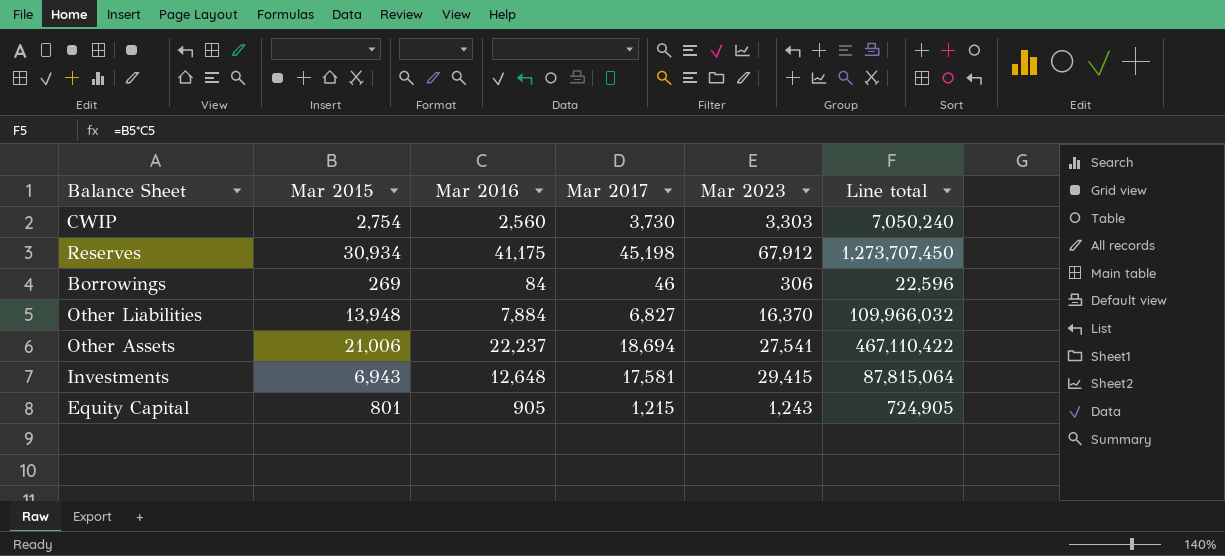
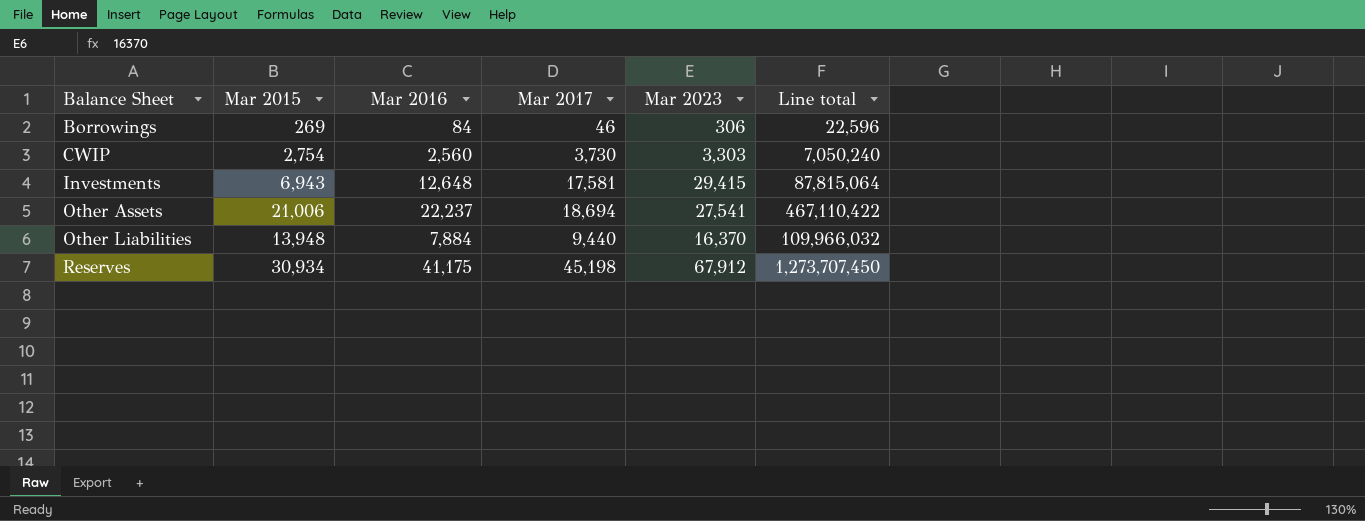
row order: none -> Balance Sheet ascending
row Equity Capital: 801 | 905 | 1,215 | 1,243 | 724,905 -> none
Other Liabilities | Mar 2017: 6,827 -> 9,440

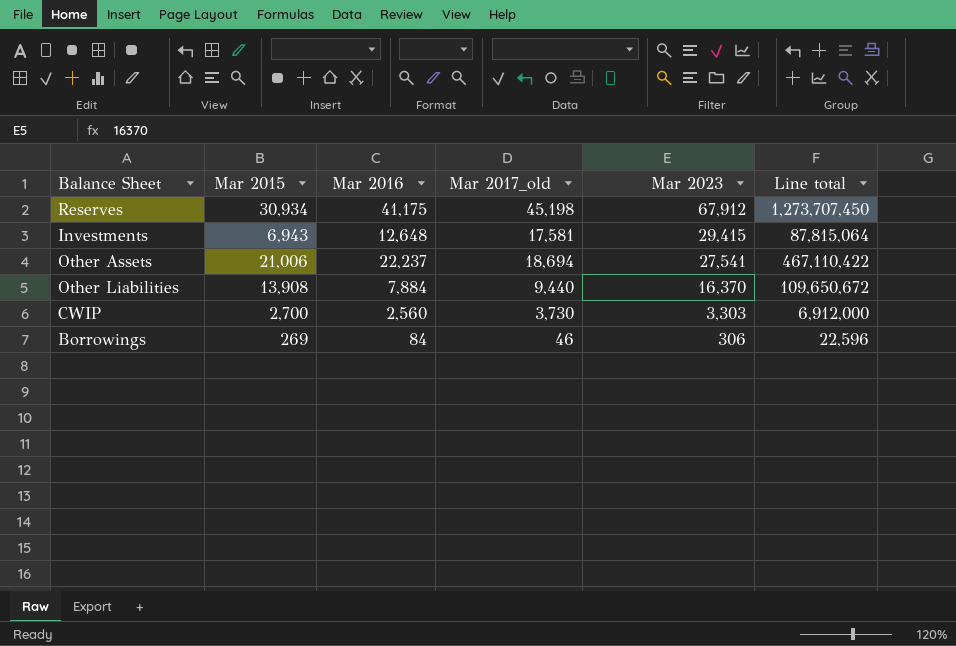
row order: Balance Sheet ascending -> Mar 2023 descending
column name: Mar 2017 -> Mar 2017_old
Other Liabilities | Mar 2015: 13,948 -> 13,908
Other Liabilities | Line total: 109,966,032 -> 109,650,672
CWIP | Mar 2015: 2,754 -> 2,700
CWIP | Line total: 7,050,240 -> 6,912,000

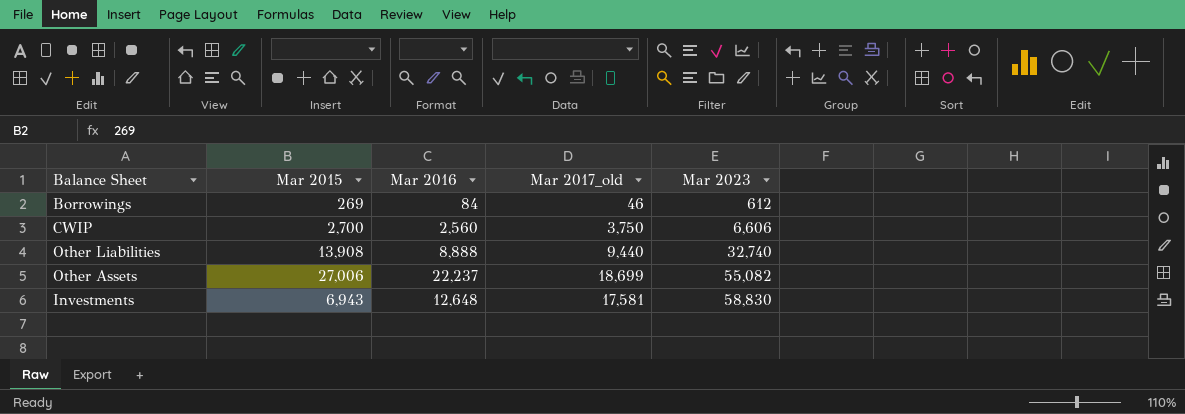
row order: Mar 2023 descending -> Mar 2023 ascending
column Line total | formula: [Mar 2015] * [Mar 2016] -> none
row Reserves: 30,934 | 41,175 | 45,198 | 67,912 | 1,273,707,450 -> none
Borrowings | Mar 2023: 306 -> 612
CWIP | Mar 2017_old: 3,730 -> 3,750
CWIP | Mar 2023: 3,303 -> 6,606
Other Liabilities | Mar 2016: 7,884 -> 8,888
Other Liabilities | Mar 2023: 16,370 -> 32,740
Other Assets | Mar 2015: 21,006 -> 27,006
Other Assets | Mar 2017_old: 18,694 -> 18,699
Other Assets | Mar 2023: 27,541 -> 55,082
Investments | Mar 2023: 29,415 -> 58,830

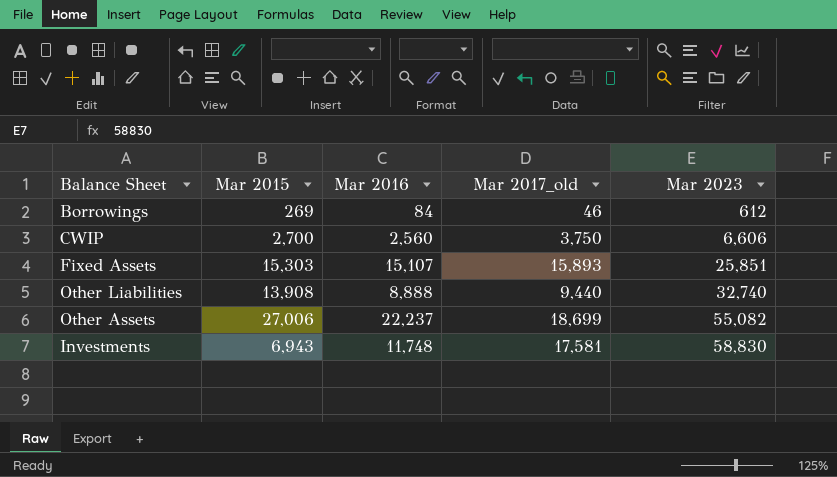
row Fixed Assets: none -> 15,303 | 15,107 | 15,893 | 25,851
Investments | Mar 2016: 12,648 -> 11,748

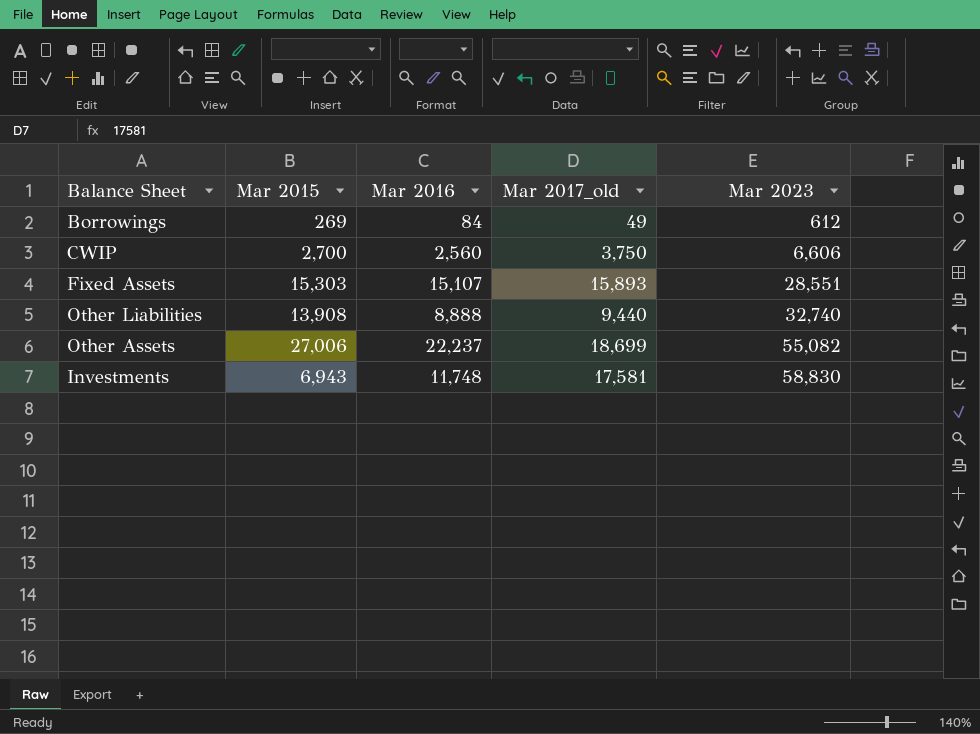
Borrowings | Mar 2017_old: 46 -> 49
Fixed Assets | Mar 2023: 25,851 -> 28,551

